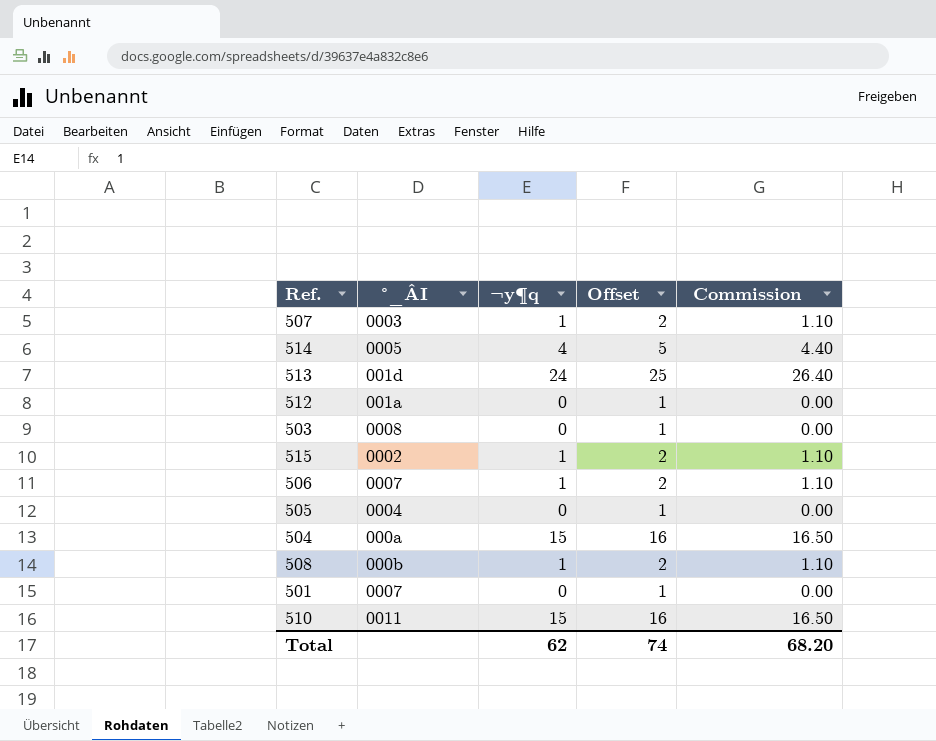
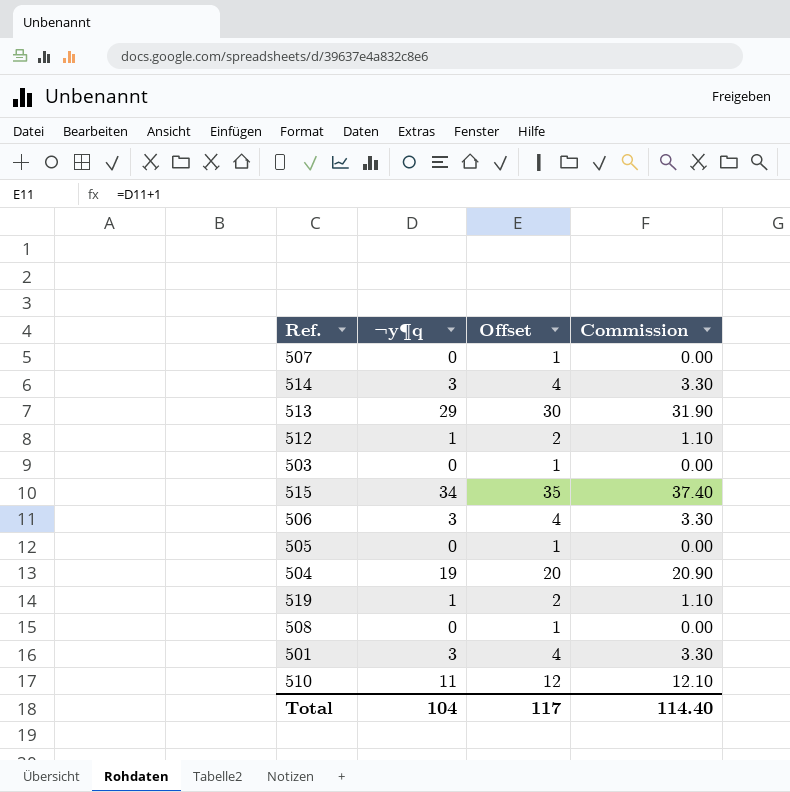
column °_ÂI | position: 2 -> none
507 | ¬y¶q: 1 -> 0
507 | Offset: 2 -> 1
507 | Commission: 1.10 -> 0.00
514 | ¬y¶q: 4 -> 3
514 | Offset: 5 -> 4
514 | Commission: 4.40 -> 3.30
513 | ¬y¶q: 24 -> 29
513 | Offset: 25 -> 30
513 | Commission: 26.40 -> 31.90
512 | ¬y¶q: 0 -> 1
512 | Offset: 1 -> 2
512 | Commission: 0.00 -> 1.10
515 | ¬y¶q: 1 -> 34
515 | Offset: 2 -> 35
515 | Commission: 1.10 -> 37.40
506 | ¬y¶q: 1 -> 3
506 | Offset: 2 -> 4
506 | Commission: 1.10 -> 3.30
504 | ¬y¶q: 15 -> 19
504 | Offset: 16 -> 20
504 | Commission: 16.50 -> 20.90
row 519: none -> 1 | 2 | 1.10
508 | ¬y¶q: 1 -> 0
508 | Offset: 2 -> 1
508 | Commission: 1.10 -> 0.00
501 | ¬y¶q: 0 -> 3
501 | Offset: 1 -> 4
501 | Commission: 0.00 -> 3.30
510 | ¬y¶q: 15 -> 11
510 | Offset: 16 -> 12
510 | Commission: 16.50 -> 12.10
Total | ¬y¶q: 62 -> 104
Total | Offset: 74 -> 117
Total | Commission: 68.20 -> 114.40

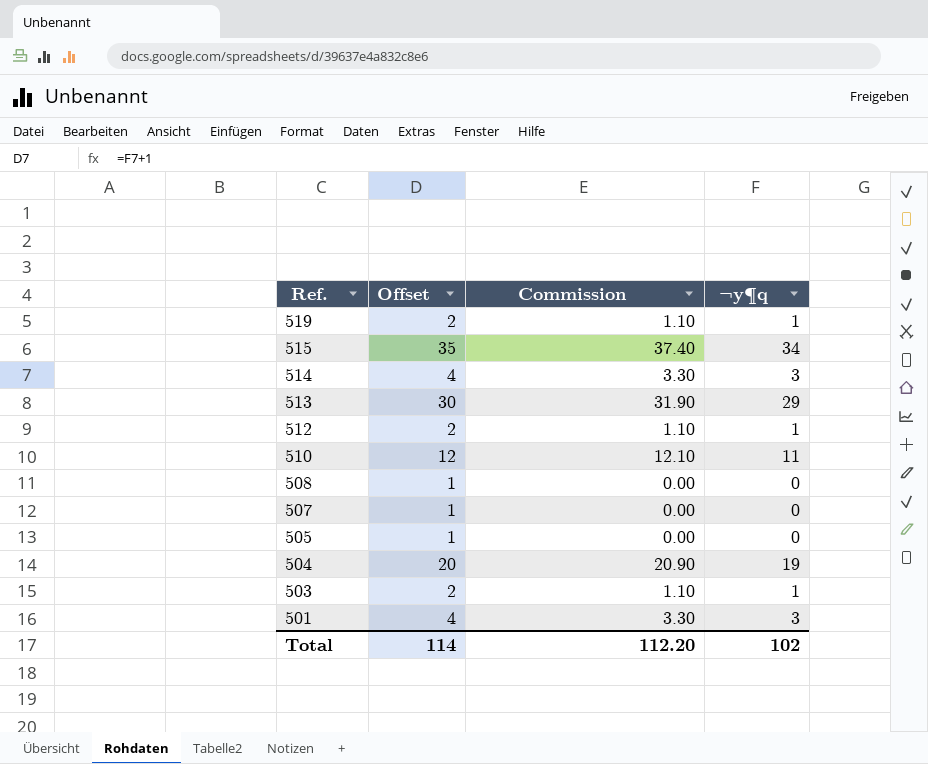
row order: none -> Ref. descending
column ¬y¶q | position: 2 -> 4
row 506: 3 | 4 | 3.30 -> none
503 | Offset: 1 -> 2
503 | Commission: 0.00 -> 1.10
503 | ¬y¶q: 0 -> 1
Total | Offset: 117 -> 114
Total | Commission: 114.40 -> 112.20
Total | ¬y¶q: 104 -> 102

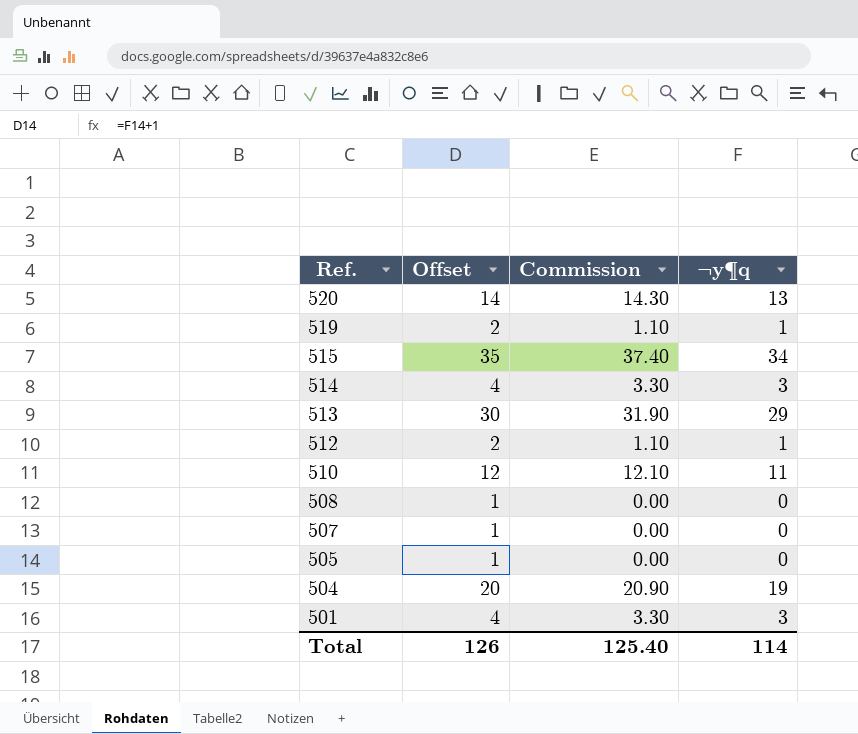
row 503: 2 | 1.10 | 1 -> none
row 520: none -> 14 | 14.30 | 13
Total | Offset: 114 -> 126
Total | Commission: 112.20 -> 125.40
Total | ¬y¶q: 102 -> 114

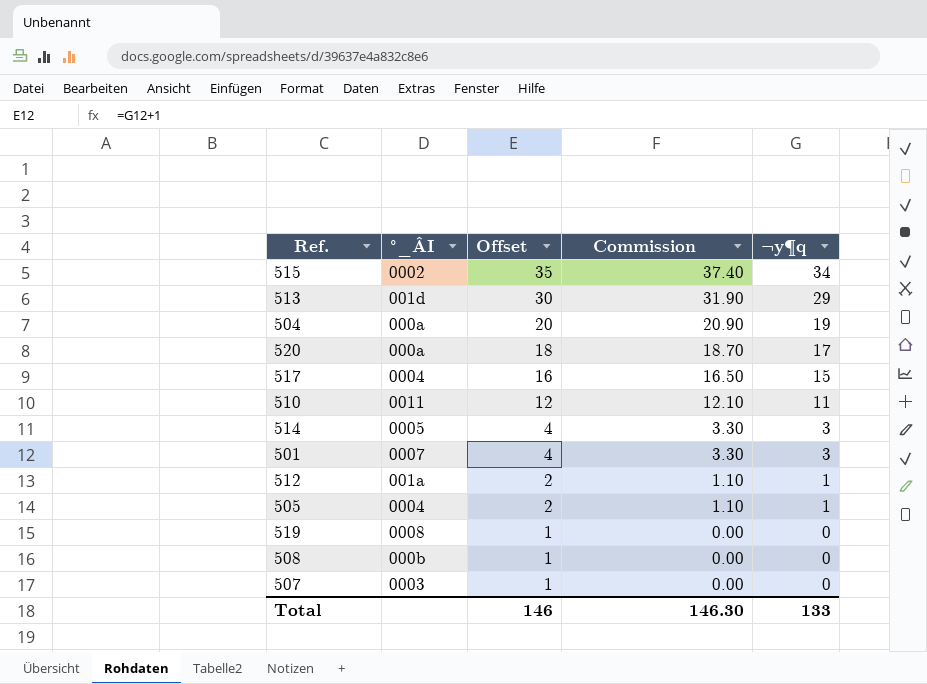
row order: Ref. descending -> Offset descending
column °_ÂI | position: none -> 2
520 | Offset: 14 -> 18
520 | Commission: 14.30 -> 18.70
520 | ¬y¶q: 13 -> 17
row 517: none -> 0004 | 16 | 16.50 | 15
505 | Offset: 1 -> 2
505 | Commission: 0.00 -> 1.10
505 | ¬y¶q: 0 -> 1
519 | Offset: 2 -> 1
519 | Commission: 1.10 -> 0.00
519 | ¬y¶q: 1 -> 0
Total | Offset: 126 -> 146
Total | Commission: 125.40 -> 146.30
Total | ¬y¶q: 114 -> 133

